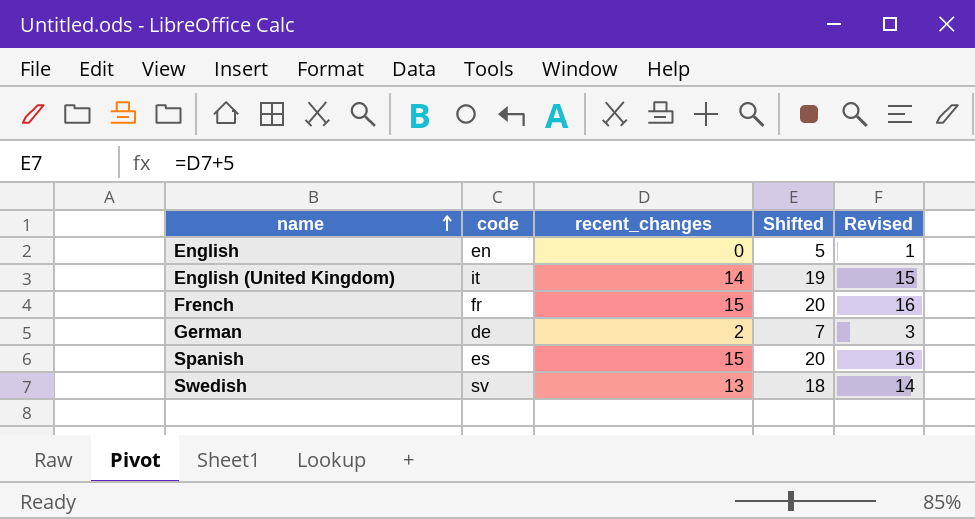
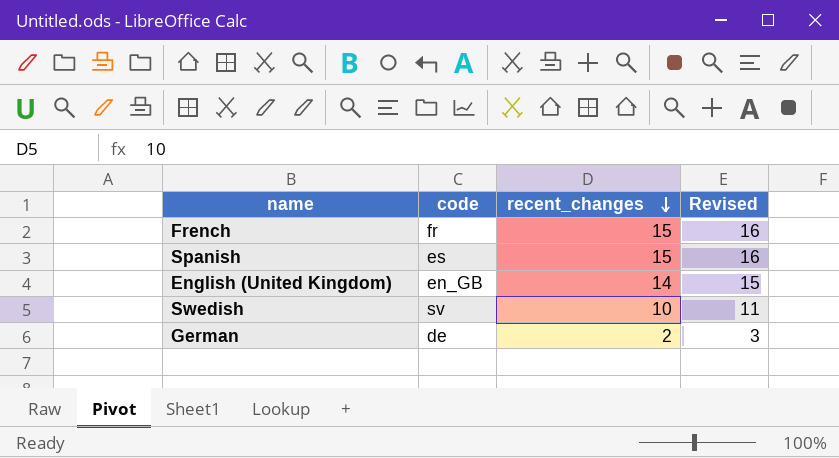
row order: name ascending -> recent_changes descending
column Shifted | formula: [recent_changes] + 5 -> none
row English: en | 0 | 5 | 1 -> none
English (United Kingdom) | code: it -> en_GB
Swedish | recent_changes: 13 -> 10
Swedish | Revised: 14 -> 11

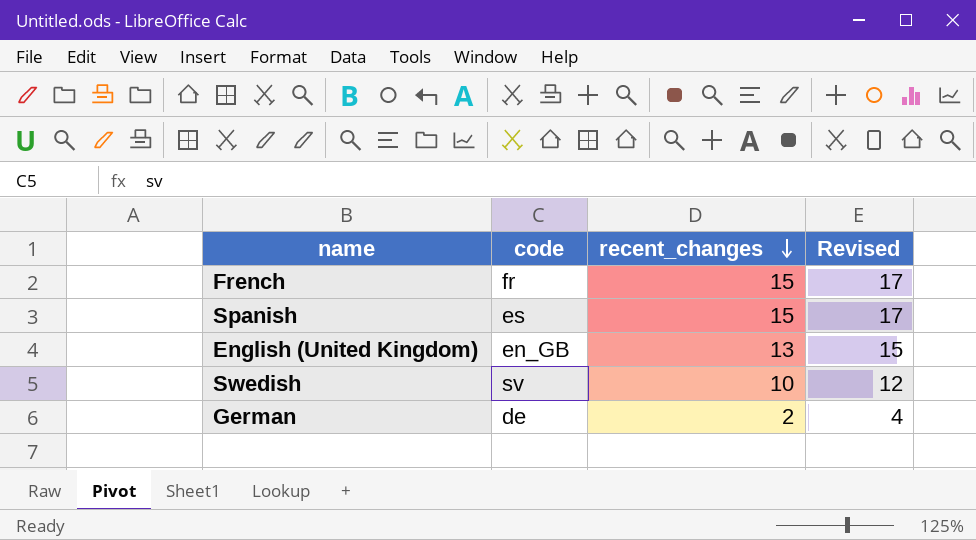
column Revised | formula: [recent_changes] + 1 -> [recent_changes] + 2
English (United Kingdom) | recent_changes: 14 -> 13

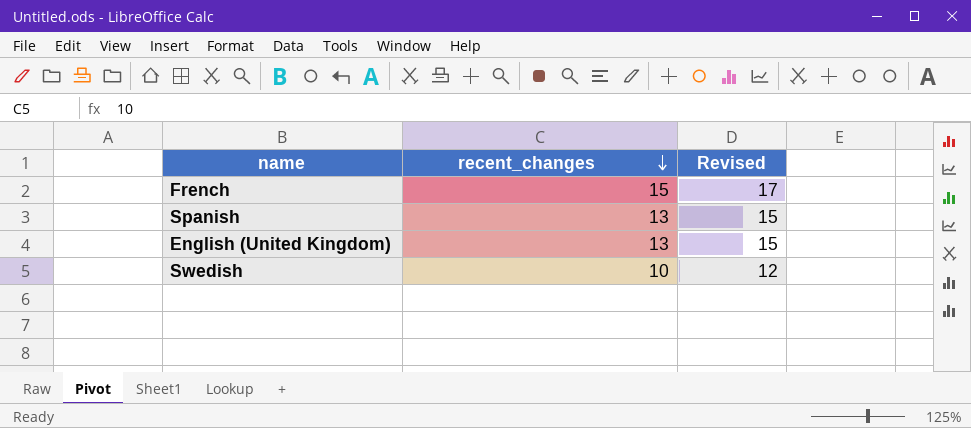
column code | position: 2 -> none
row German: de | 2 | 4 -> none
Spanish | recent_changes: 15 -> 13
Spanish | Revised: 17 -> 15

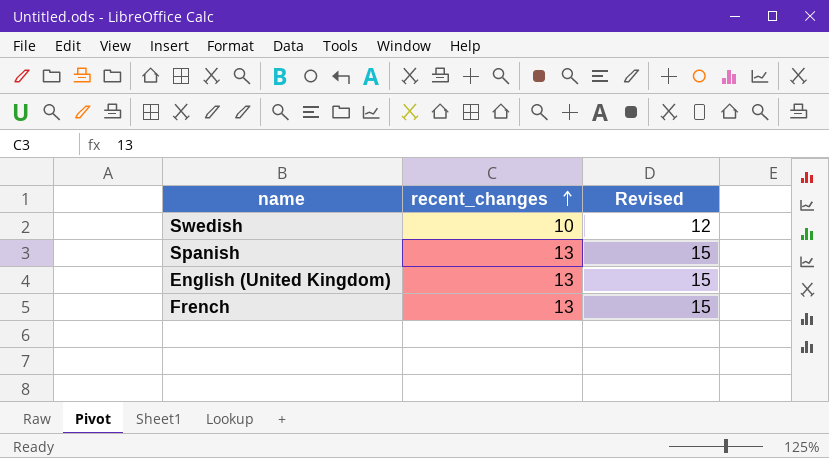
row order: recent_changes descending -> recent_changes ascending
French | recent_changes: 15 -> 13
French | Revised: 17 -> 15

